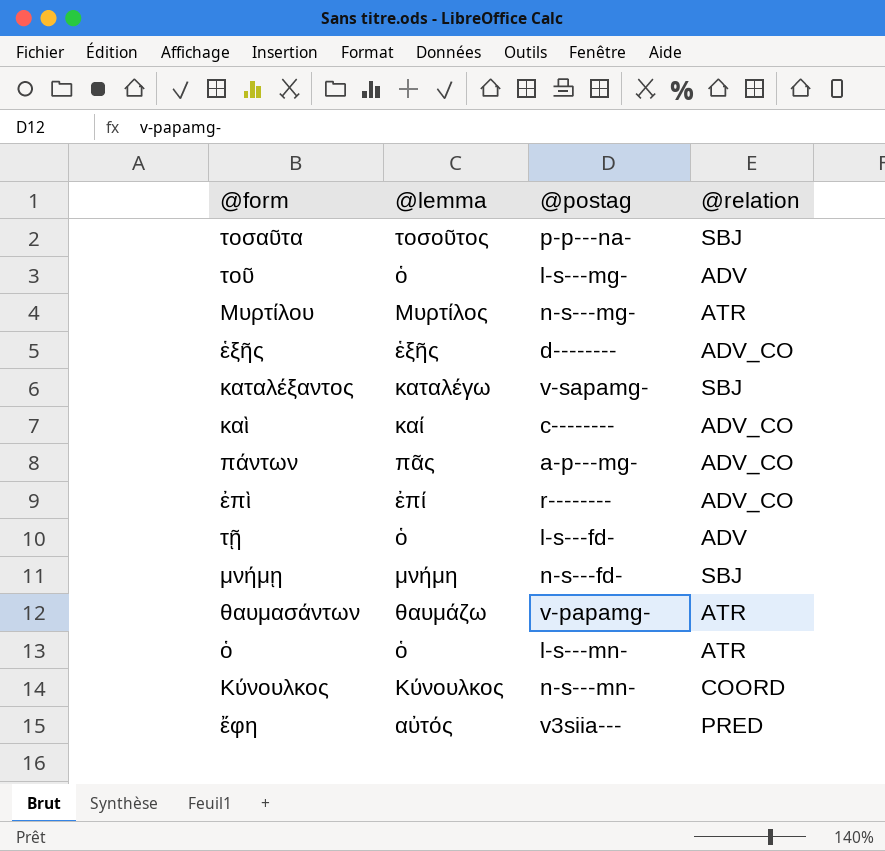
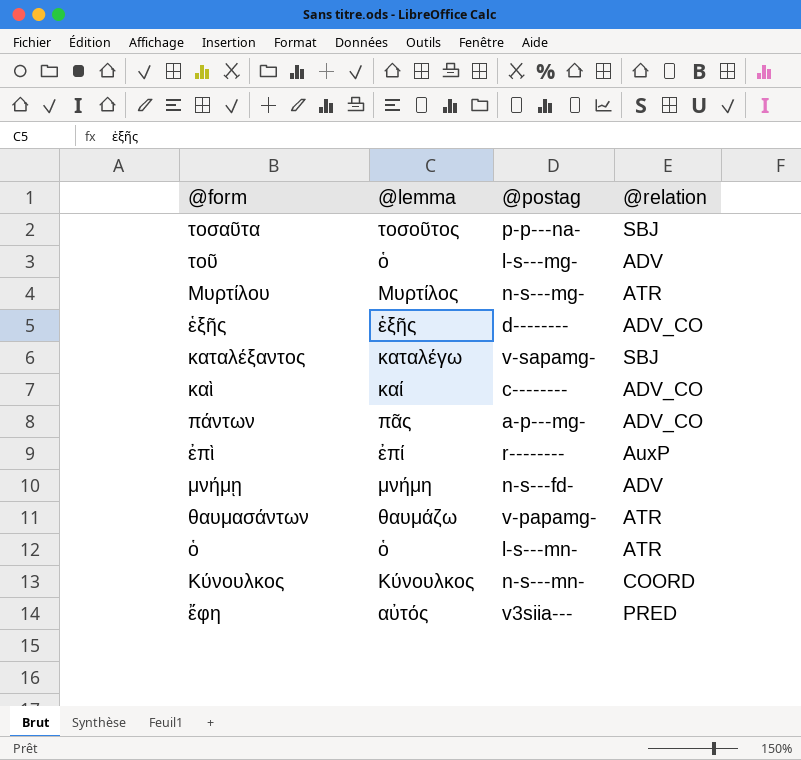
row τῇ: ὁ | l-s---fd- | ADV -> none
ἐπὶ | @relation: ADV_CO -> AuxP
μνήμῃ | @relation: SBJ -> ADV

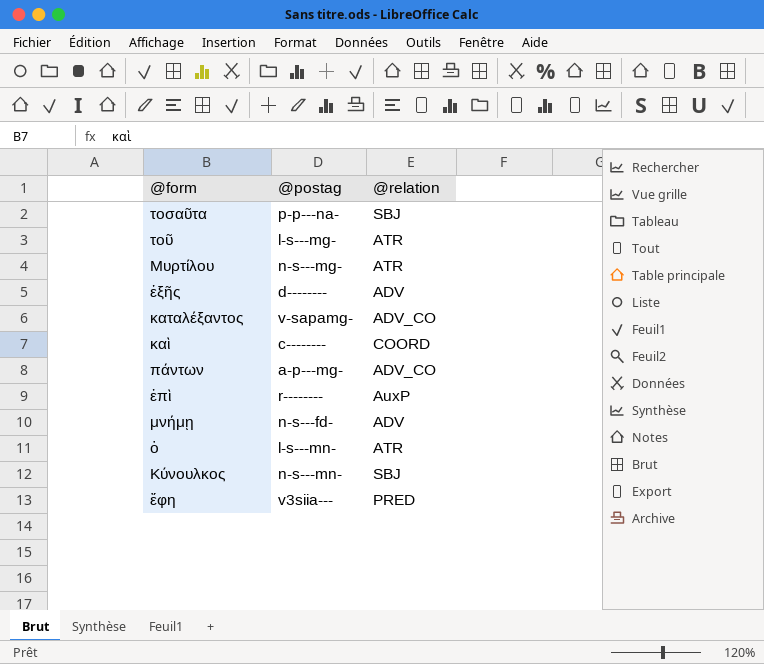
column @lemma | position: 2 -> none
row θαυμασάντων: θαυμάζω | v-papamg- | ATR -> none
τοῦ | @relation: ADV -> ATR
ἑξῆς | @relation: ADV_CO -> ADV
καταλέξαντος | @relation: SBJ -> ADV_CO
καὶ | @relation: ADV_CO -> COORD
Κύνουλκος | @relation: COORD -> SBJ

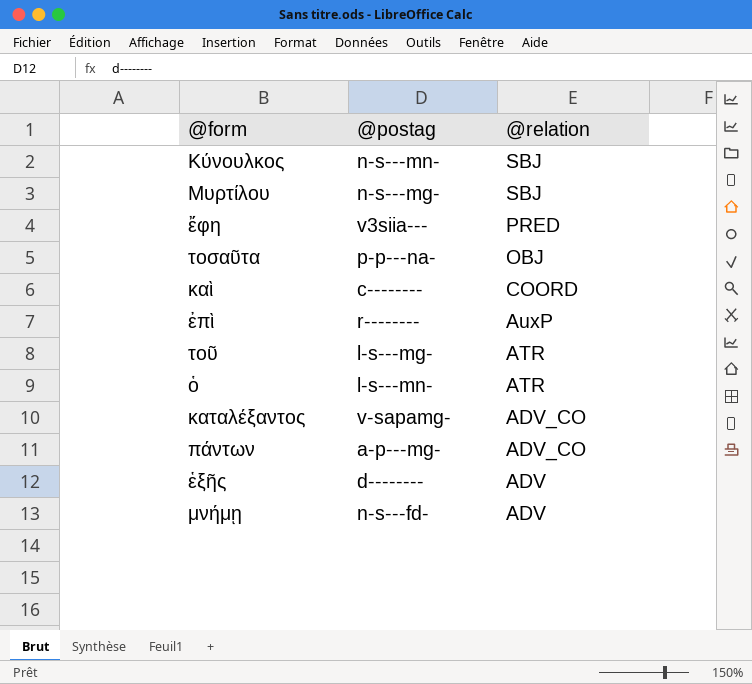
row order: none -> @relation descending
Μυρτίλου | @relation: ATR -> SBJ
τοσαῦτα | @relation: SBJ -> OBJ

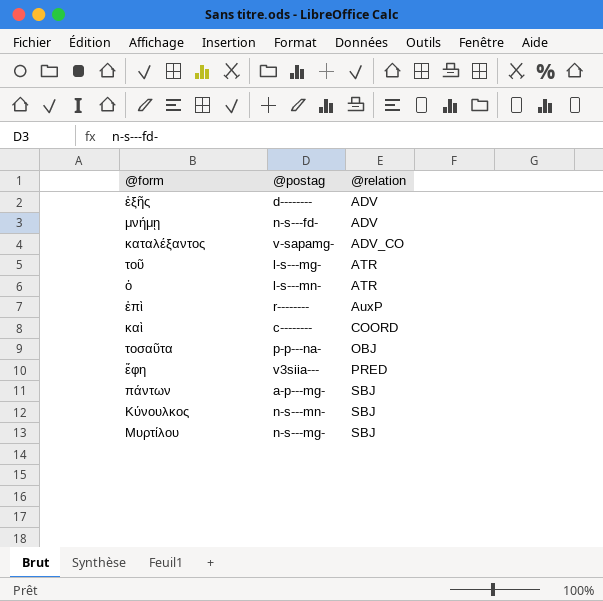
row order: @relation descending -> @relation ascending
πάντων | @relation: ADV_CO -> SBJ

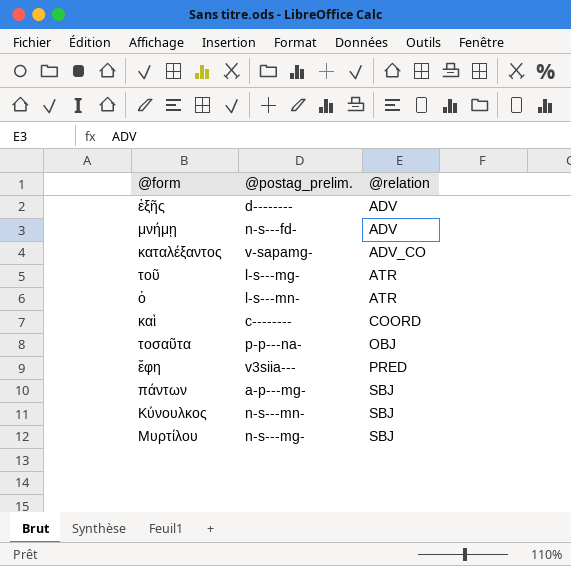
column name: @postag -> @postag_prelim.
row ἐπὶ: r-------- | AuxP -> none

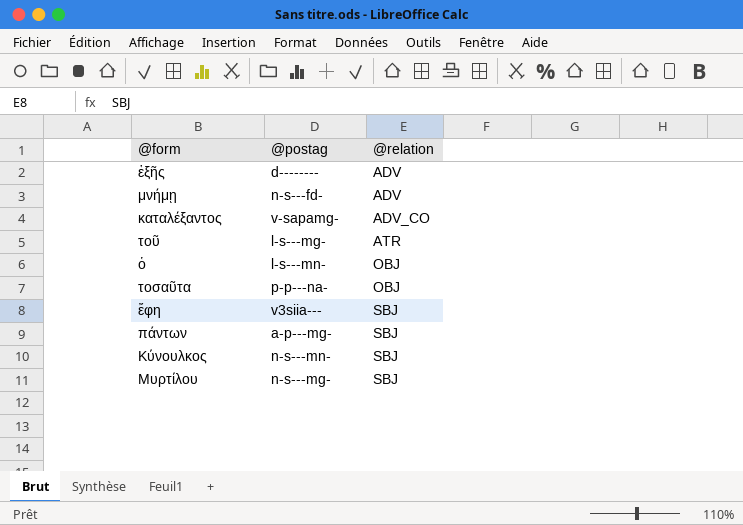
column name: @postag_prelim. -> @postag
row καὶ: c-------- | COORD -> none
ὁ | @relation: ATR -> OBJ
ἔφη | @relation: PRED -> SBJ

